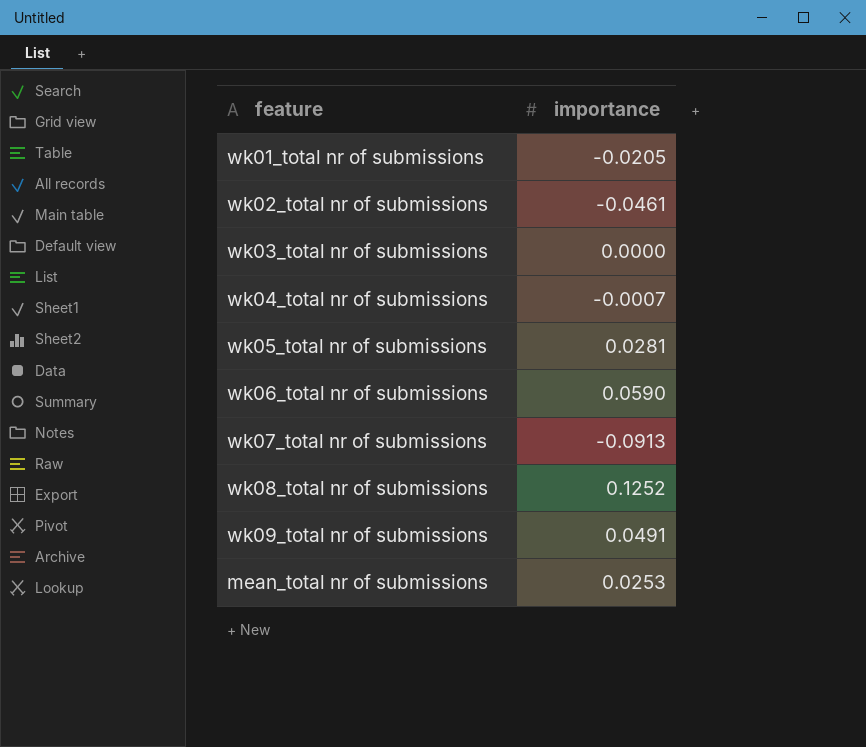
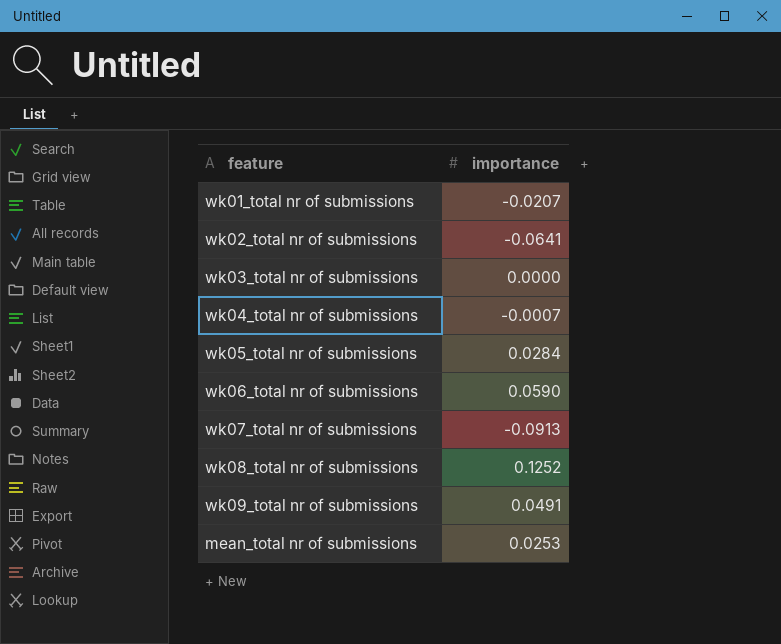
wk01_total nr of submissions | importance: -0.0205 -> -0.0207
wk02_total nr of submissions | importance: -0.0461 -> -0.0641
wk05_total nr of submissions | importance: 0.0281 -> 0.0284

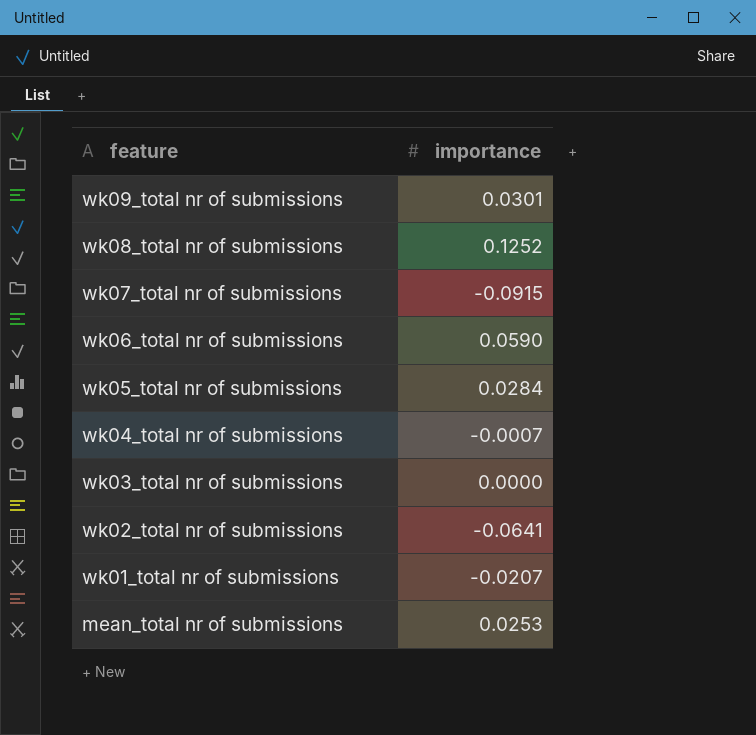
row order: none -> feature descending
wk09_total nr of submissions | importance: 0.0491 -> 0.0301
wk07_total nr of submissions | importance: -0.0913 -> -0.0915

